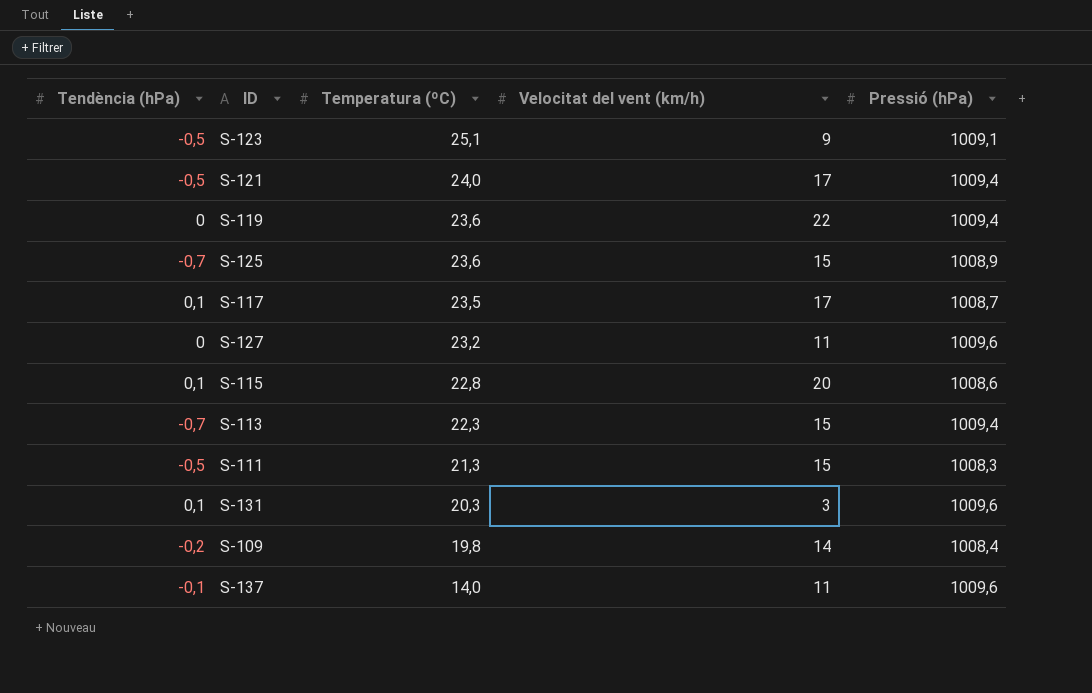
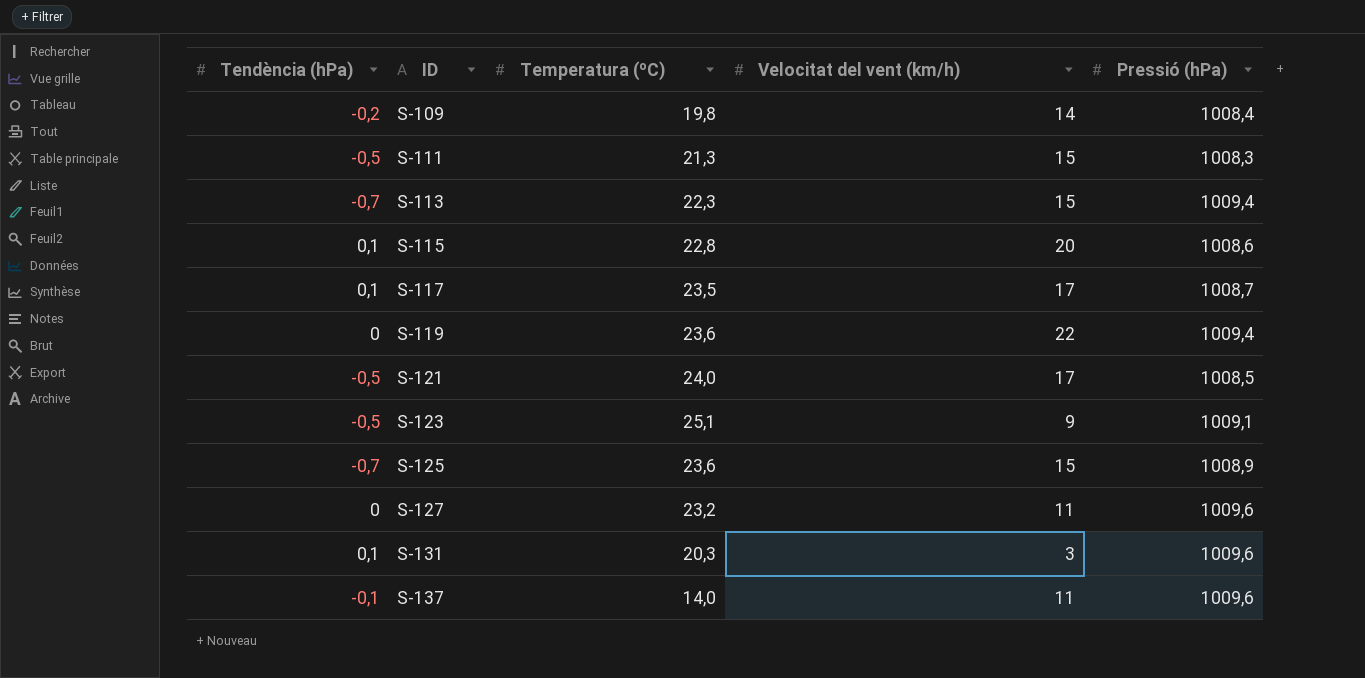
row order: Temperatura (ºC) descending -> ID ascending
S-121 | Pressió (hPa): 1009,4 -> 1008,5

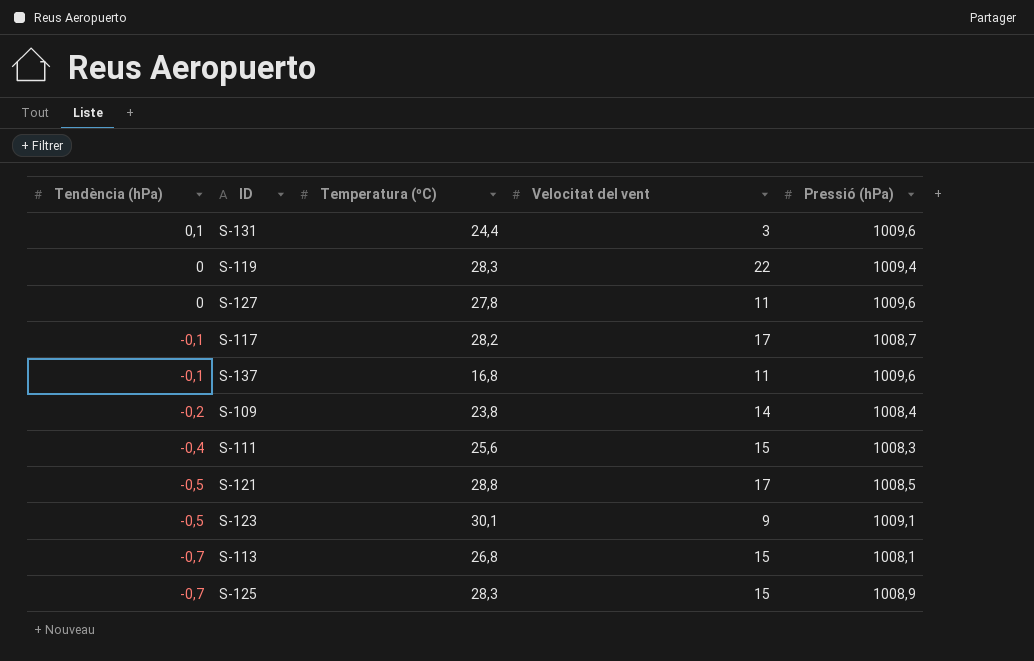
row order: ID ascending -> Tendència (hPa) descending
column name: Velocitat del vent (km/h) -> Velocitat del vent
row S-115: 0,1 | 22,8 | 20 | 1008,6 -> none
S-131 | Temperatura (ºC): 20,3 -> 24,4
S-119 | Temperatura (ºC): 23,6 -> 28,3
S-127 | Temperatura (ºC): 23,2 -> 27,8
S-117 | Tendència (hPa): 0,1 -> -0,1
S-117 | Temperatura (ºC): 23,5 -> 28,2
S-137 | Temperatura (ºC): 14,0 -> 16,8
S-109 | Temperatura (ºC): 19,8 -> 23,8
S-111 | Tendència (hPa): -0,5 -> -0,4
S-111 | Temperatura (ºC): 21,3 -> 25,6
S-121 | Temperatura (ºC): 24,0 -> 28,8
S-123 | Temperatura (ºC): 25,1 -> 30,1
S-113 | Temperatura (ºC): 22,3 -> 26,8
S-113 | Pressió (hPa): 1009,4 -> 1008,1
S-125 | Temperatura (ºC): 23,6 -> 28,3

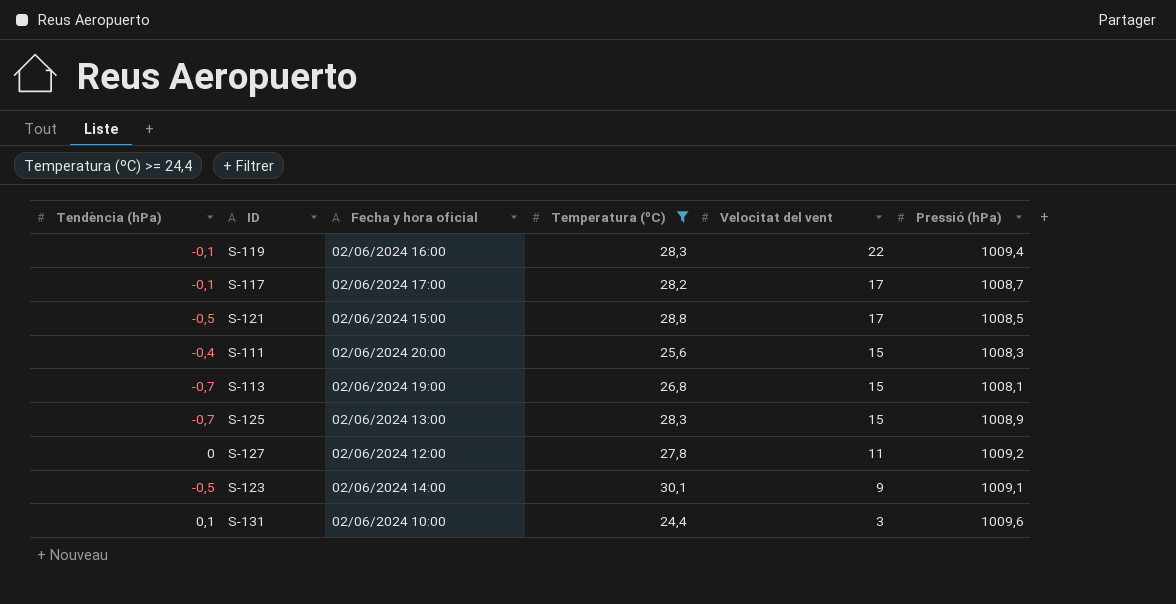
filter: none -> Temperatura (ºC) >= 24,4
row order: Tendència (hPa) descending -> Velocitat del vent descending
column Fecha y hora oficial | position: none -> 3
S-119 | Tendència (hPa): 0 -> -0,1
S-127 | Pressió (hPa): 1009,6 -> 1009,2

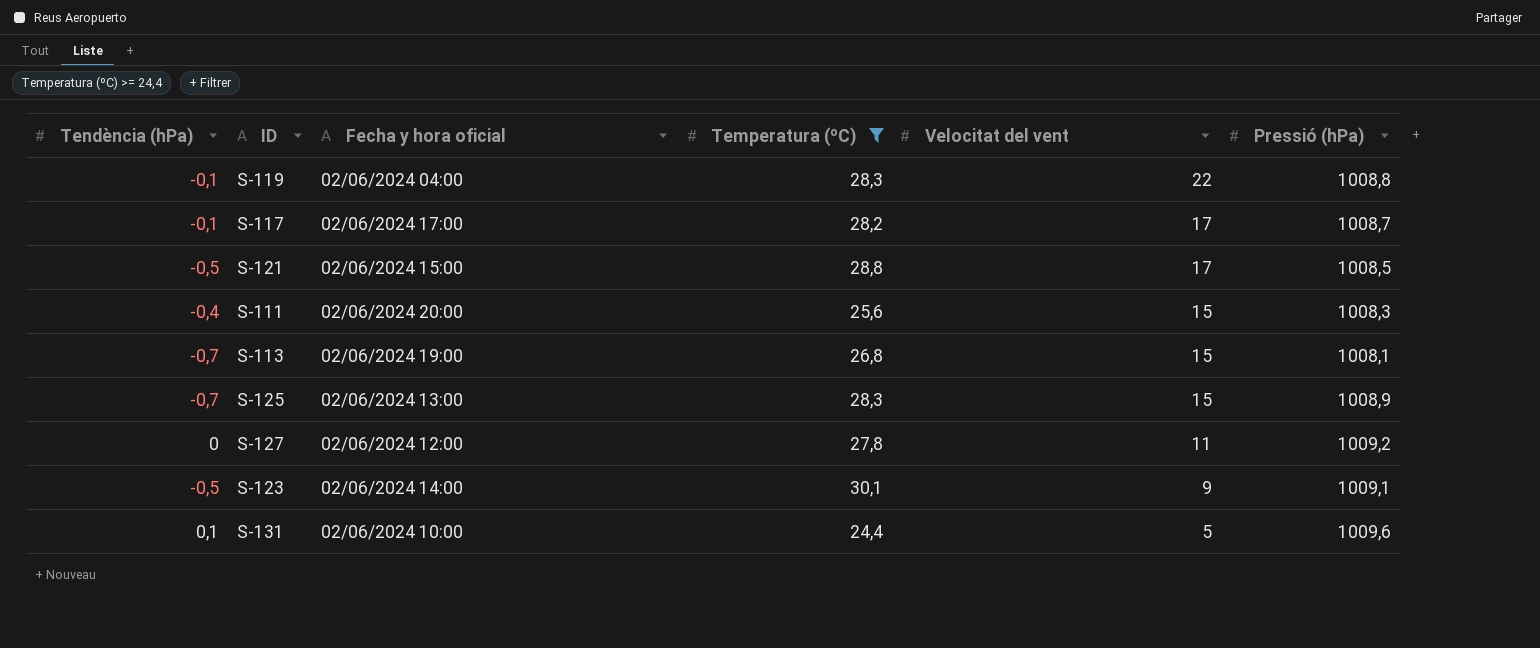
S-119 | Fecha y hora oficial: 02/06/2024 16:00 -> 02/06/2024 04:00
S-119 | Pressió (hPa): 1009,4 -> 1008,8
S-131 | Velocitat del vent: 3 -> 5

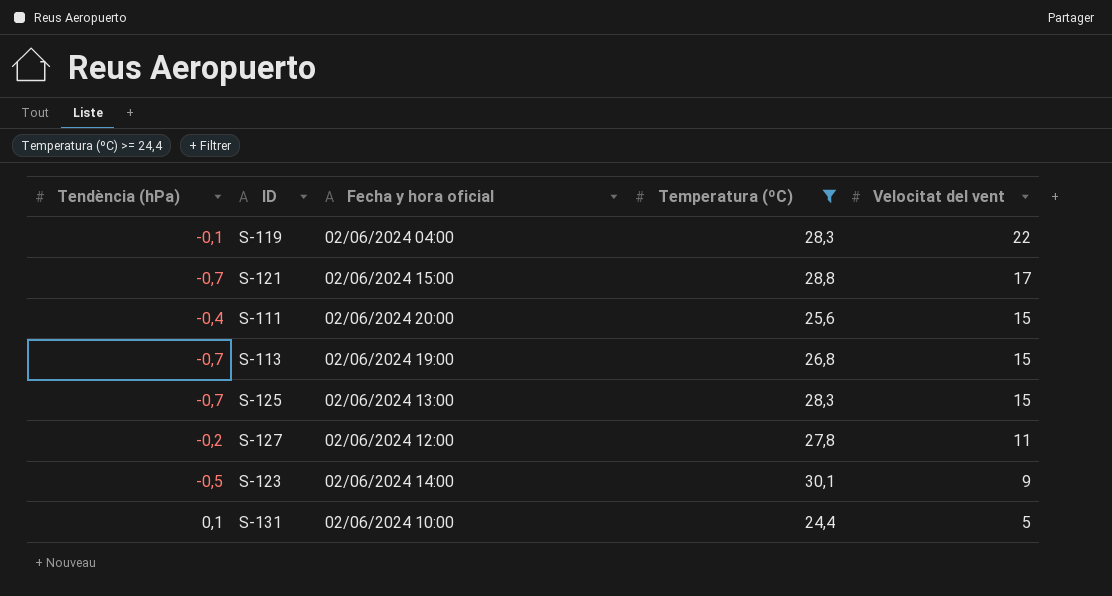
column Pressió (hPa) | position: 6 -> none
row S-117: -0,1 | 02/06/2024 17:00 | 28,2 | 17 | 1008,7 -> none
S-121 | Tendència (hPa): -0,5 -> -0,7
S-127 | Tendència (hPa): 0 -> -0,2

